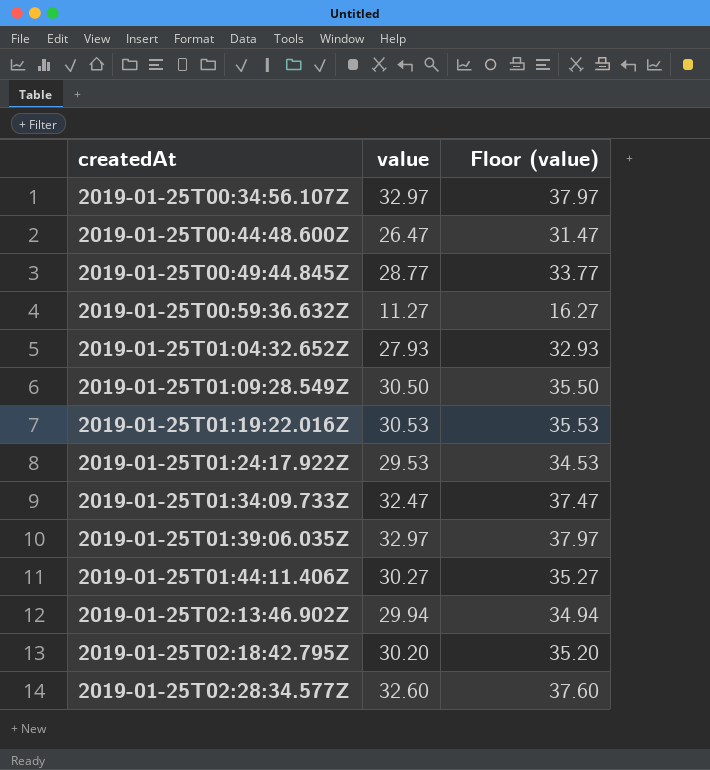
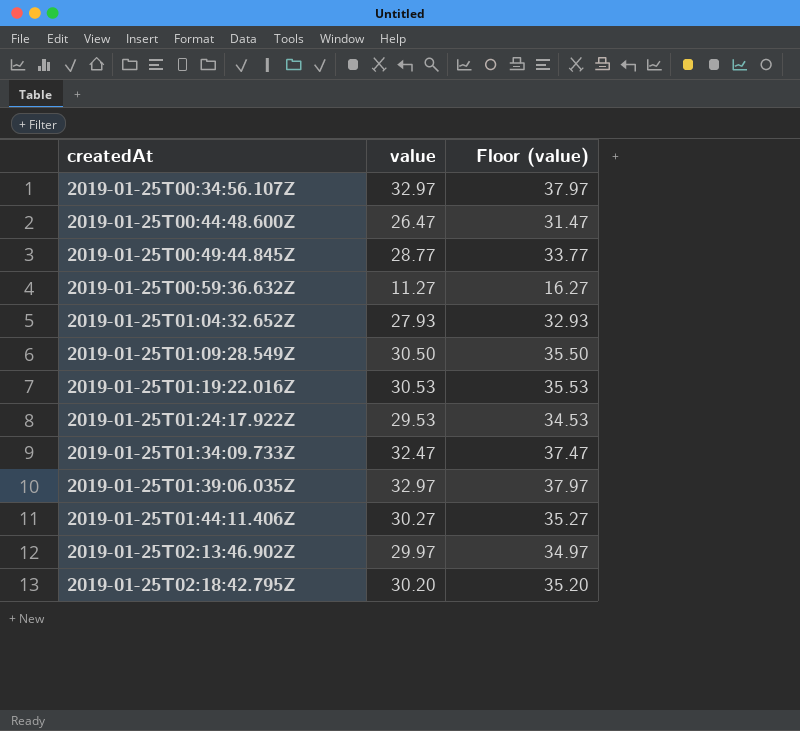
row 2019-01-25T02:28:34.577Z: 32.60 | 37.60 -> none
2019-01-25T02:13:46.902Z | value: 29.94 -> 29.97
2019-01-25T02:13:46.902Z | Floor (value): 34.94 -> 34.97

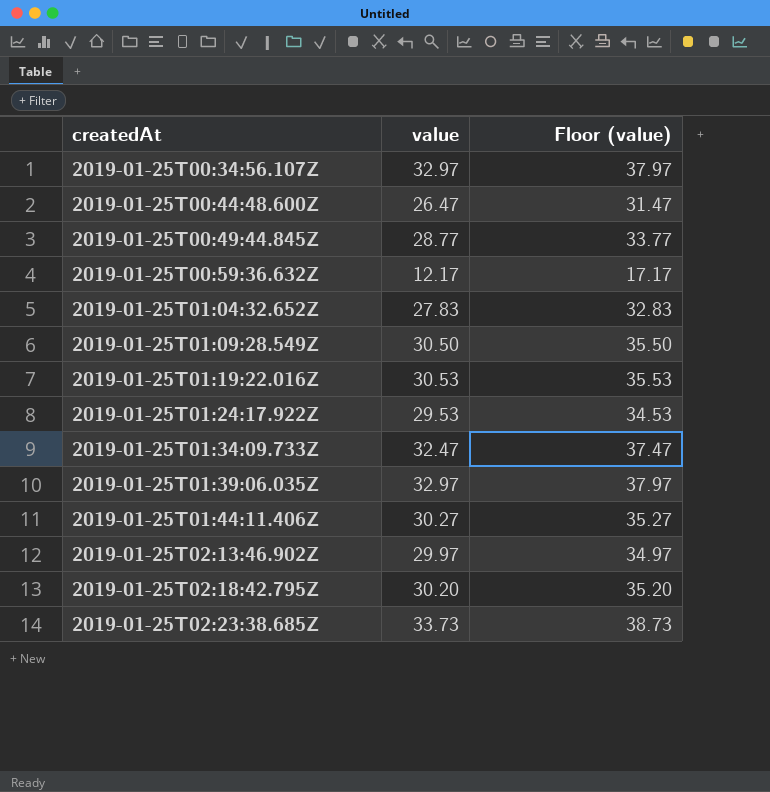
2019-01-25T00:59:36.632Z | value: 11.27 -> 12.17
2019-01-25T00:59:36.632Z | Floor (value): 16.27 -> 17.17
2019-01-25T01:04:32.652Z | value: 27.93 -> 27.83
2019-01-25T01:04:32.652Z | Floor (value): 32.93 -> 32.83
row 2019-01-25T02:23:38.685Z: none -> 33.73 | 38.73

